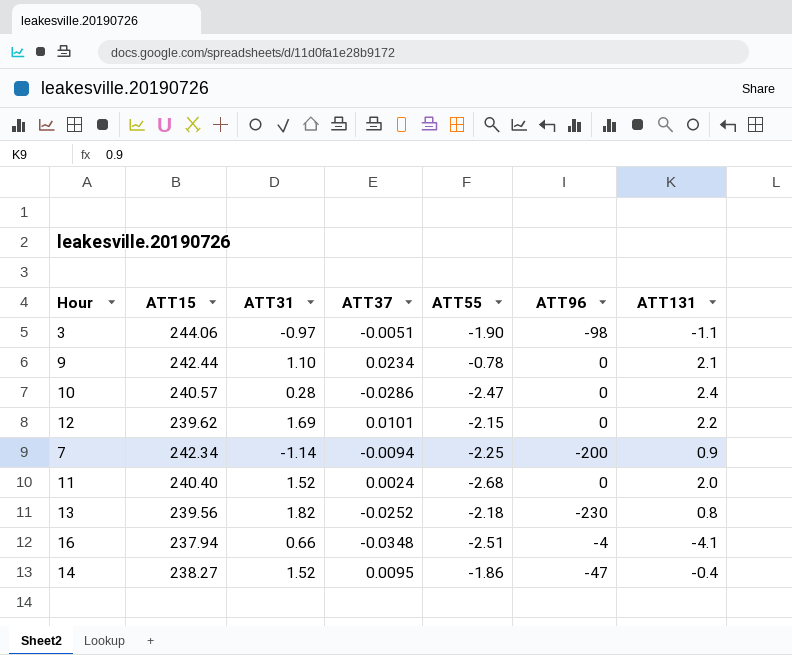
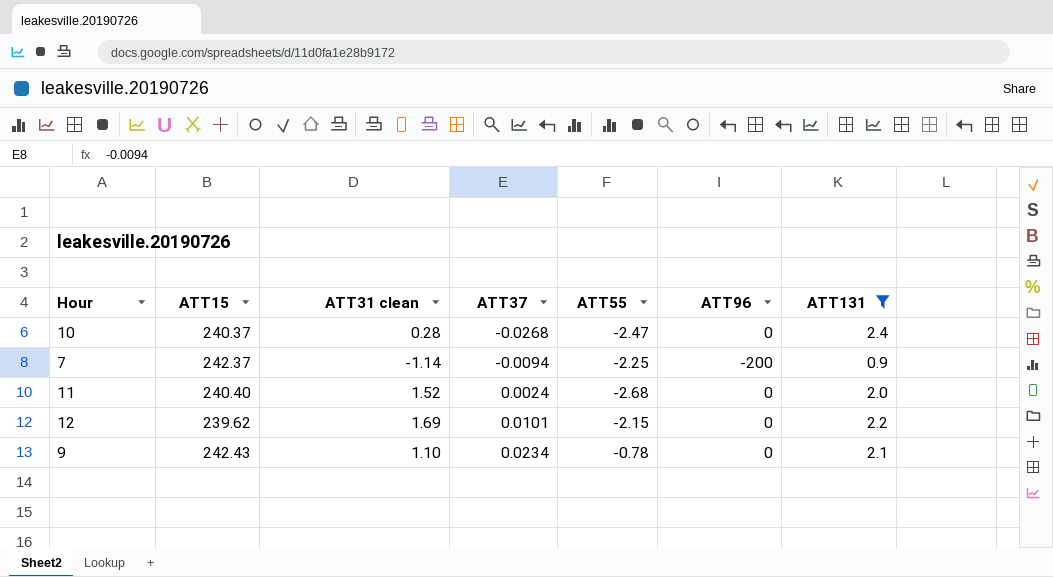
filter: none -> ATT131 >= 0.9
row order: none -> ATT37 ascending
column name: ATT31 -> ATT31 clean
10 | ATT15: 240.57 -> 240.37
10 | ATT37: -0.0286 -> -0.0268
7 | ATT15: 242.34 -> 242.37
9 | ATT15: 242.44 -> 242.43

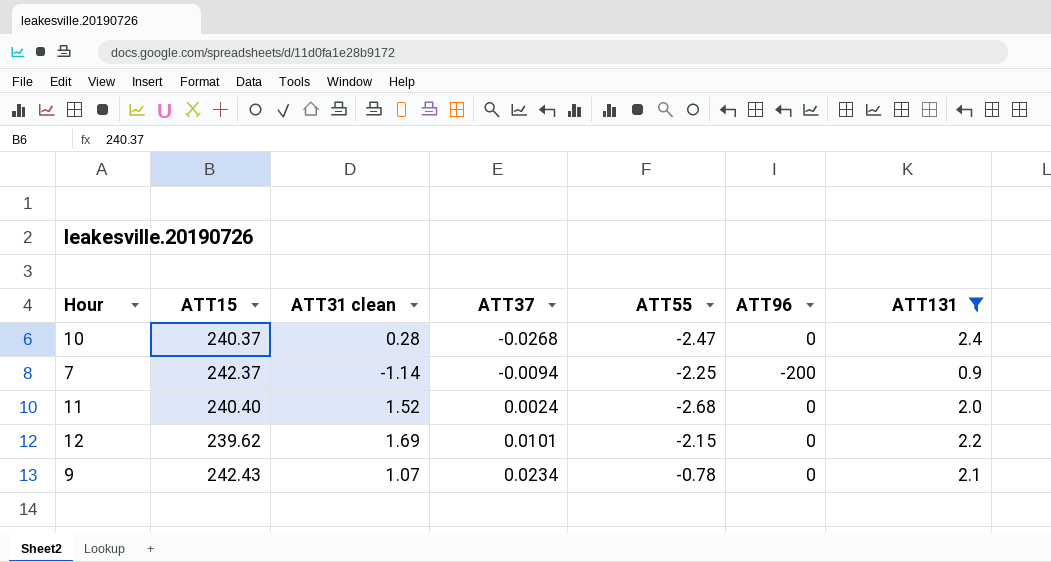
9 | ATT31 clean: 1.10 -> 1.07

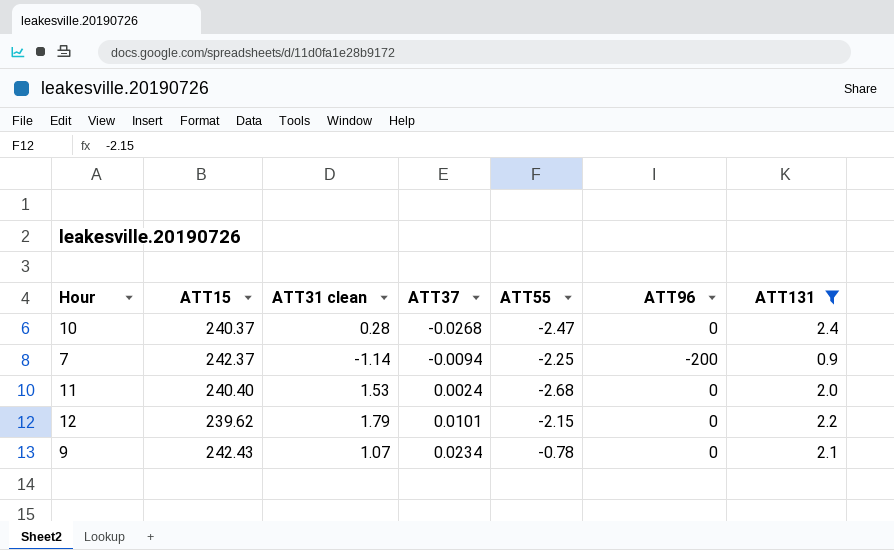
11 | ATT31 clean: 1.52 -> 1.53
12 | ATT31 clean: 1.69 -> 1.79

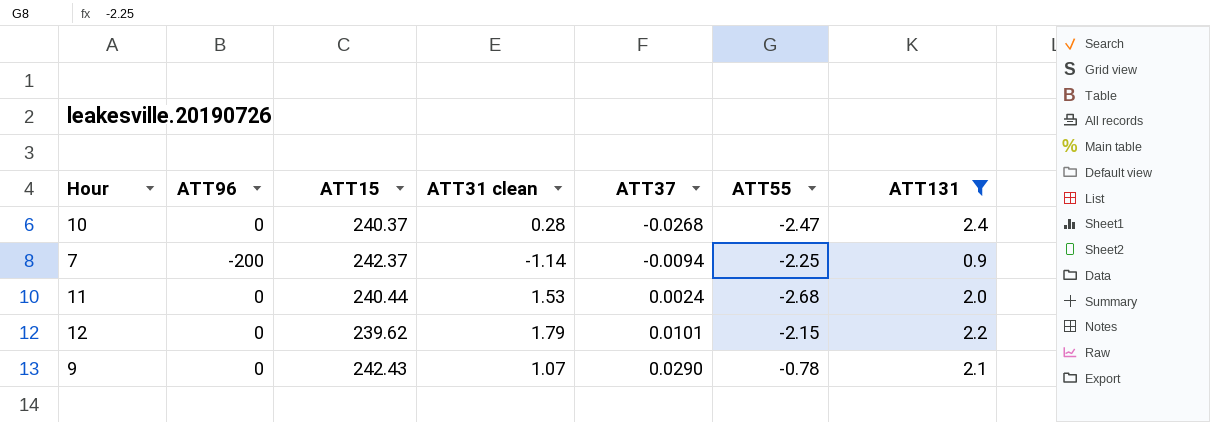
column ATT96 | position: 6 -> 2
11 | ATT15: 240.40 -> 240.44
9 | ATT37: 0.0234 -> 0.0290

